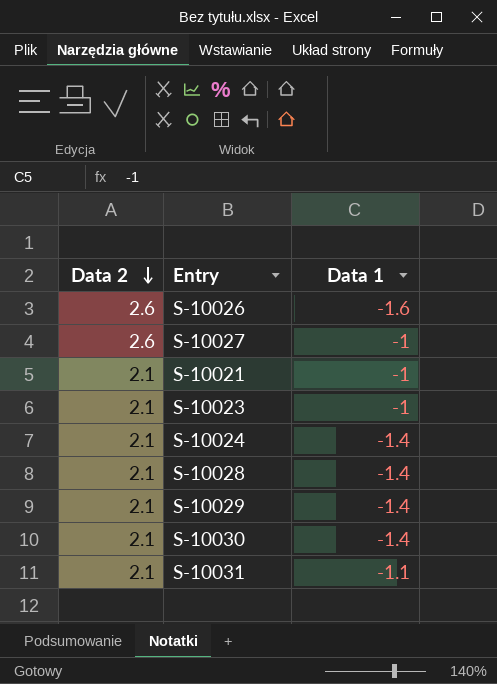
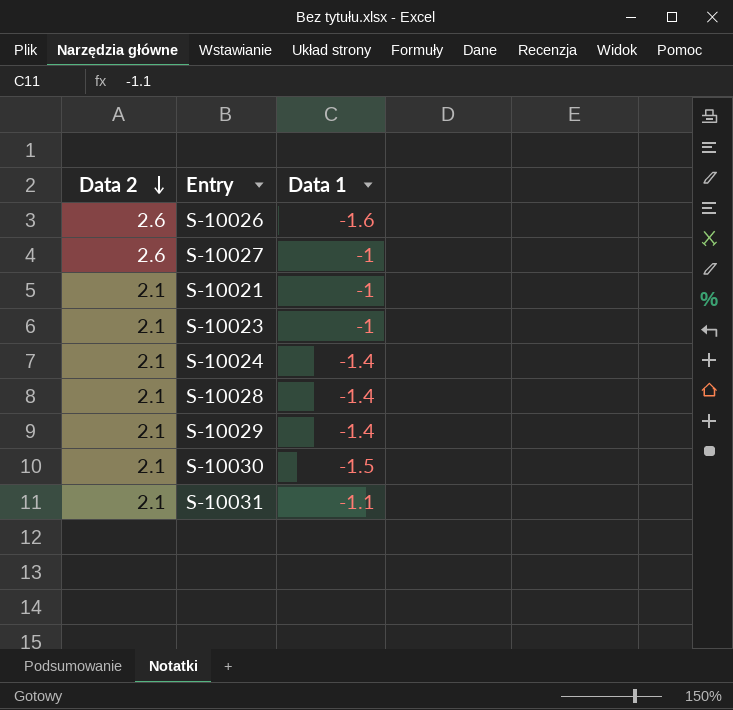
S-10030 | Data 1: -1.4 -> -1.5

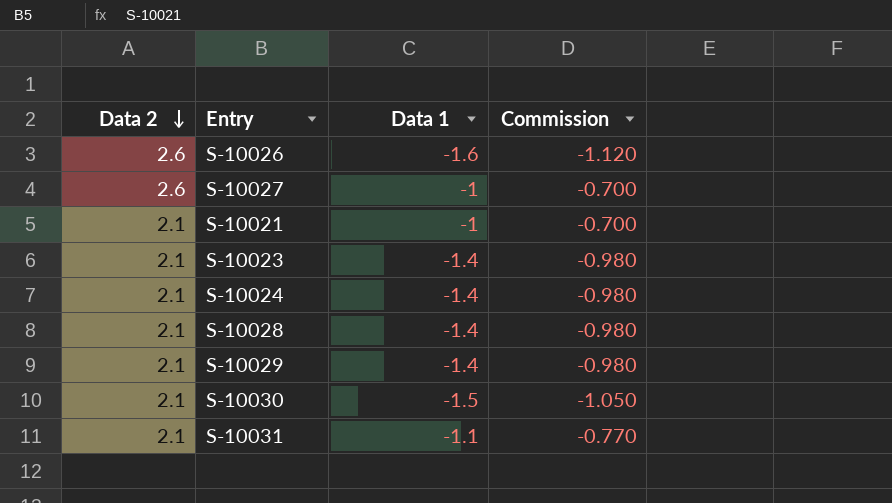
column Commission | formula: none -> [Data 1] * 0.7
S-10023 | Data 1: -1 -> -1.4

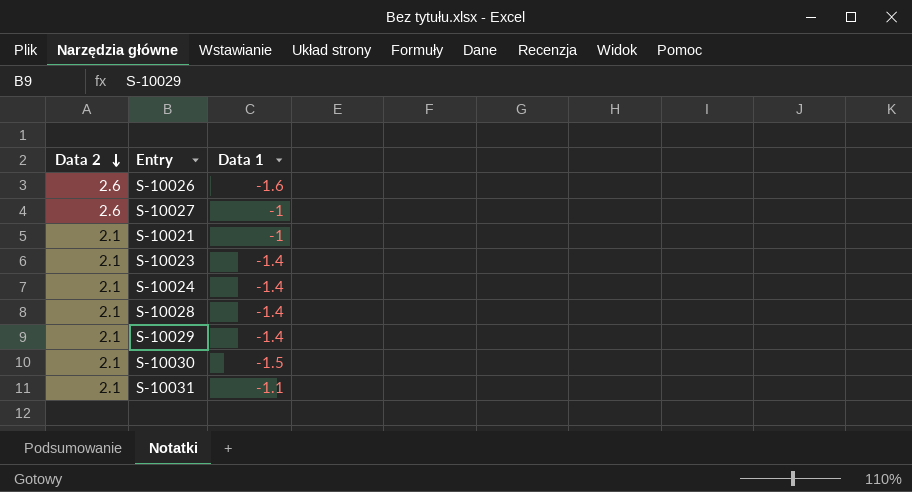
column Commission | formula: [Data 1] * 0.7 -> none

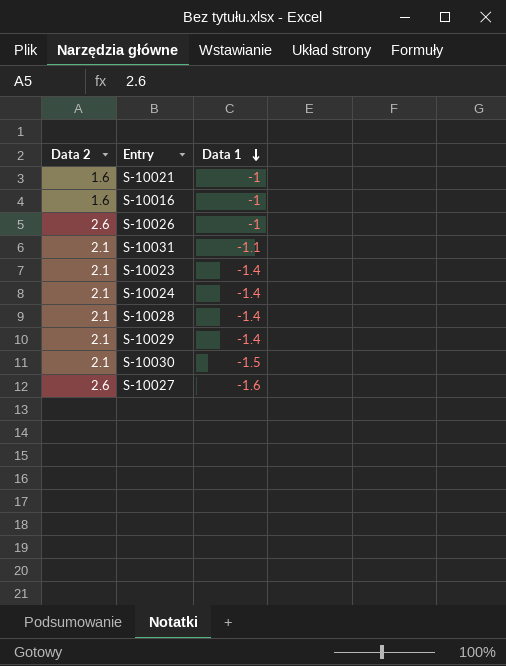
row order: Data 2 descending -> Data 1 descending
S-10021 | Data 2: 2.1 -> 1.6
row S-10016: none -> 1.6 | -1
S-10026 | Data 1: -1.6 -> -1
S-10027 | Data 1: -1 -> -1.6

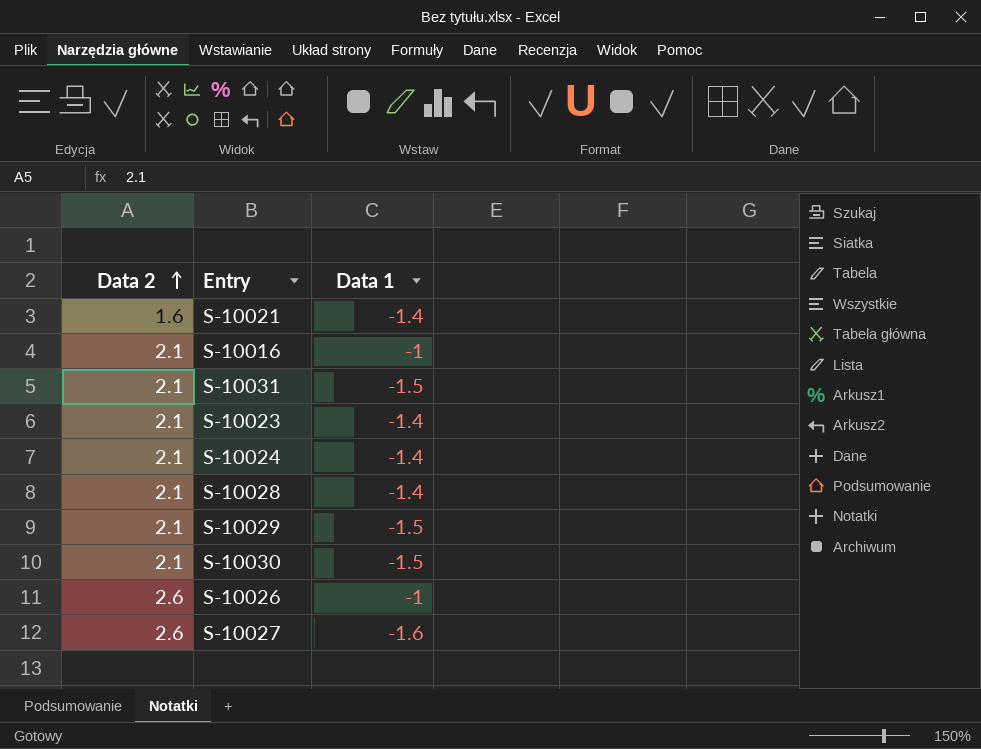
row order: Data 1 descending -> Data 2 ascending
S-10021 | Data 1: -1 -> -1.4
S-10016 | Data 2: 1.6 -> 2.1
S-10031 | Data 1: -1.1 -> -1.5
S-10029 | Data 1: -1.4 -> -1.5

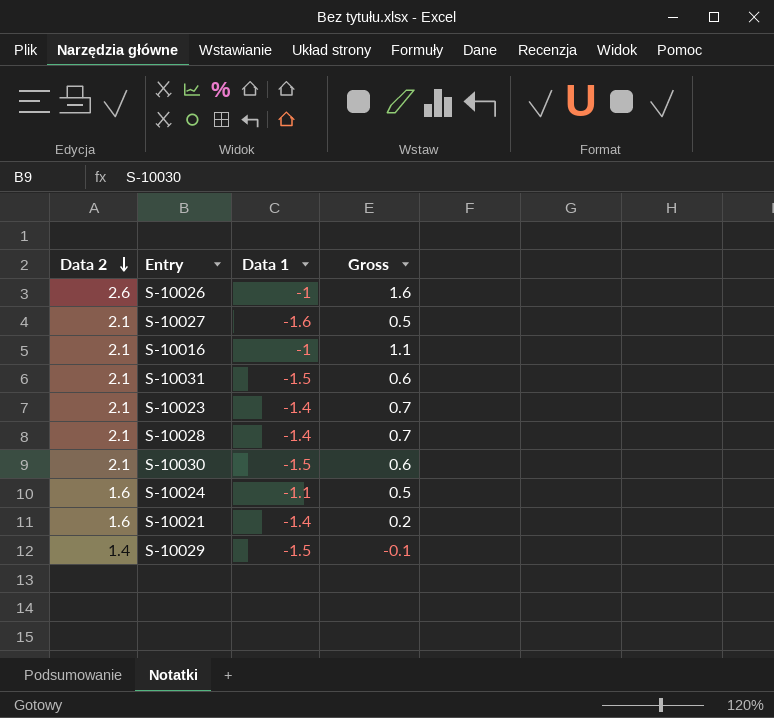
row order: Data 2 ascending -> Data 2 descending
column Gross | formula: none -> [Data 2] + [Data 1]
S-10027 | Data 2: 2.6 -> 2.1
S-10024 | Data 2: 2.1 -> 1.6
S-10024 | Data 1: -1.4 -> -1.1
S-10029 | Data 2: 2.1 -> 1.4

